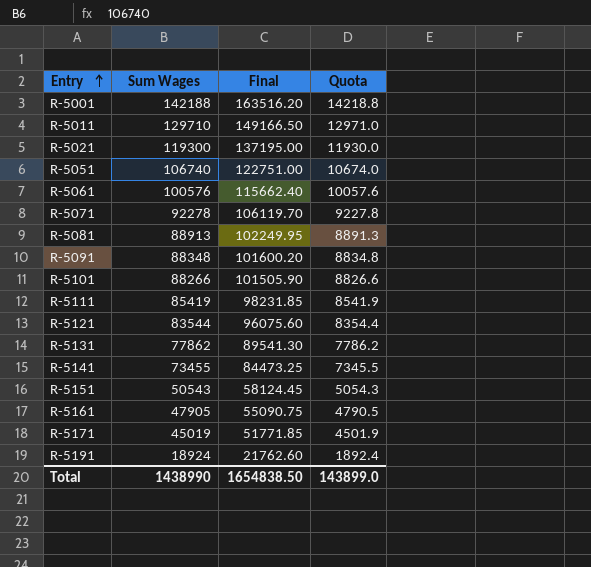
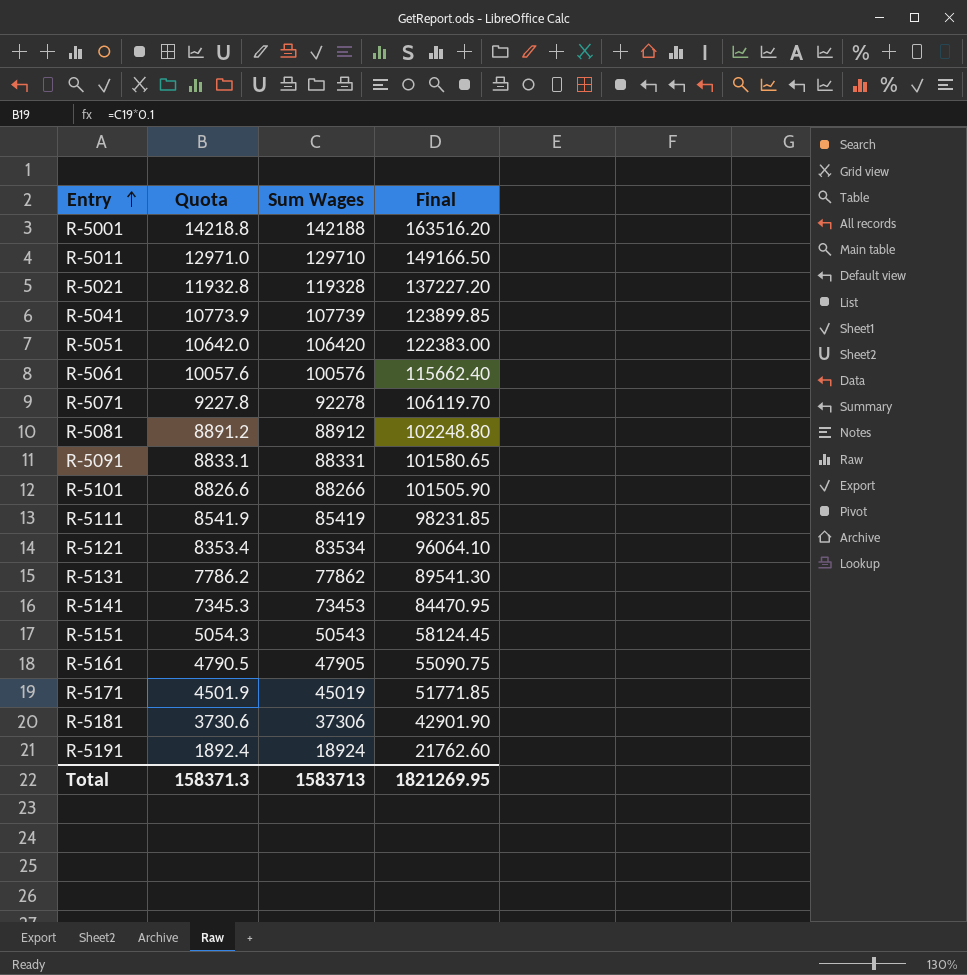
column Quota | position: 4 -> 2
R-5021 | Quota: 11930.0 -> 11932.8
R-5021 | Sum Wages: 119300 -> 119328
R-5021 | Final: 137195.00 -> 137227.20
row R-5041: none -> 10773.9 | 107739 | 123899.85
R-5051 | Quota: 10674.0 -> 10642.0
R-5051 | Sum Wages: 106740 -> 106420
R-5051 | Final: 122751.00 -> 122383.00
R-5081 | Quota: 8891.3 -> 8891.2
R-5081 | Sum Wages: 88913 -> 88912
R-5081 | Final: 102249.95 -> 102248.80
R-5091 | Quota: 8834.8 -> 8833.1
R-5091 | Sum Wages: 88348 -> 88331
R-5091 | Final: 101600.20 -> 101580.65
R-5121 | Quota: 8354.4 -> 8353.4
R-5121 | Sum Wages: 83544 -> 83534
R-5121 | Final: 96075.60 -> 96064.10
R-5141 | Quota: 7345.5 -> 7345.3
R-5141 | Sum Wages: 73455 -> 73453
R-5141 | Final: 84473.25 -> 84470.95
row R-5181: none -> 3730.6 | 37306 | 42901.90
Total | Quota: 143899.0 -> 158371.3
Total | Sum Wages: 1438990 -> 1583713
Total | Final: 1654838.50 -> 1821269.95

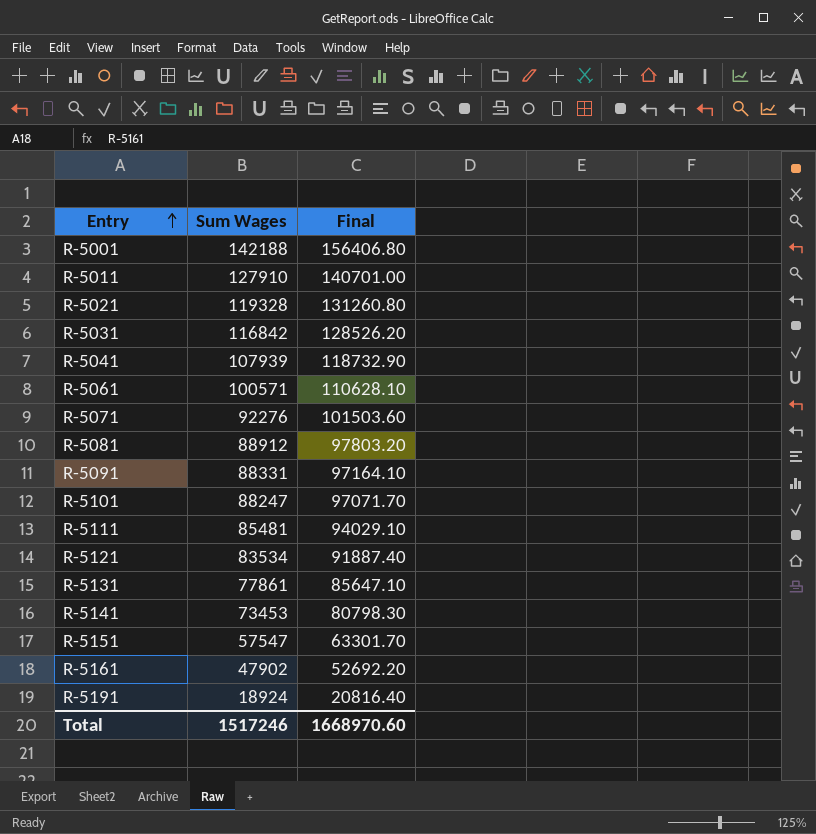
column Quota | formula: [Sum Wages] * 0.1 -> none
column Final | formula: [Sum Wages] * 1.15 -> [Sum Wages] * 1.1
row R-5051: 10642.0 | 106420 | 122383.00 -> none
row R-5171: 4501.9 | 45019 | 51771.85 -> none
row R-5181: 3730.6 | 37306 | 42901.90 -> none
R-5011 | Sum Wages: 129710 -> 127910
row R-5031: none -> 116842 | 128526.20
R-5041 | Sum Wages: 107739 -> 107939
R-5061 | Sum Wages: 100576 -> 100571
R-5071 | Sum Wages: 92278 -> 92276
R-5101 | Sum Wages: 88266 -> 88247
R-5111 | Sum Wages: 85419 -> 85481
R-5131 | Sum Wages: 77862 -> 77861
R-5151 | Sum Wages: 50543 -> 57547
R-5161 | Sum Wages: 47905 -> 47902
Total | Sum Wages: 1583713 -> 1517246
Total | Final: 1821269.95 -> 1668970.60

